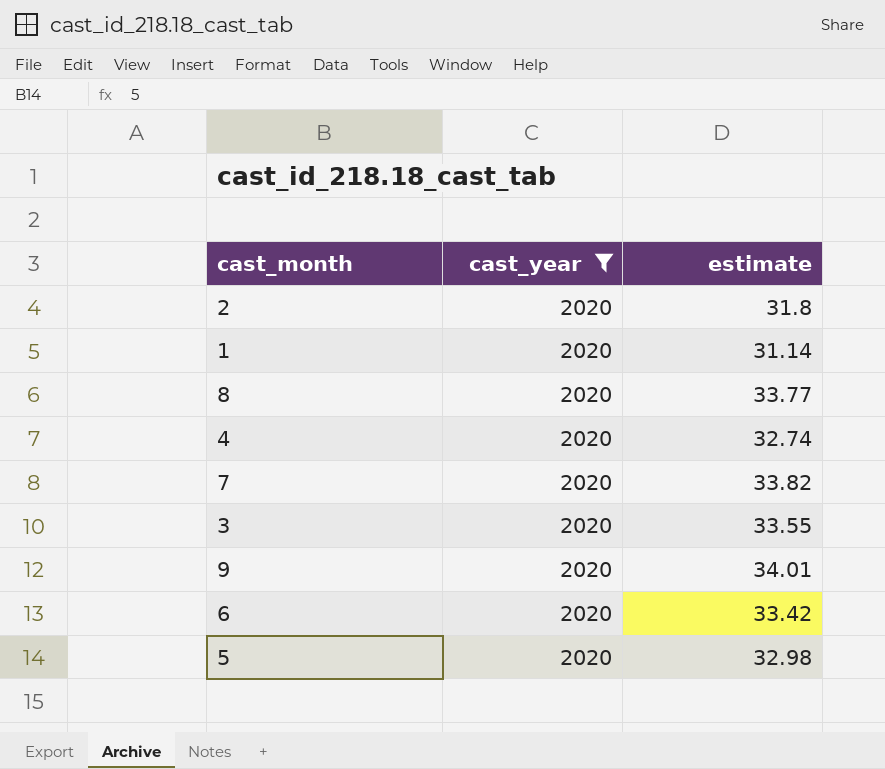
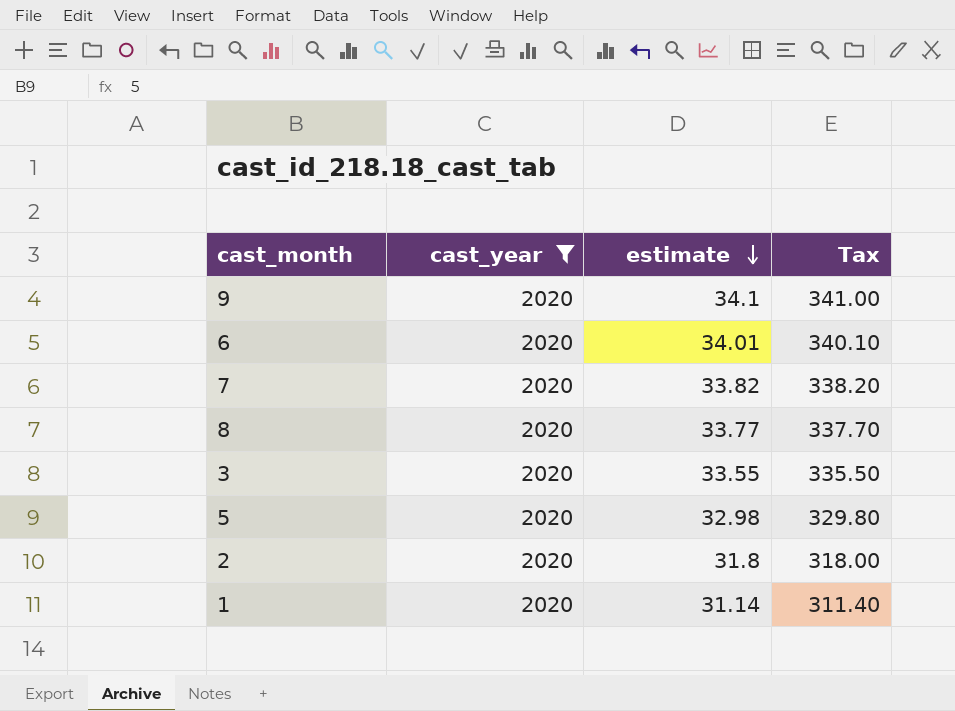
row order: none -> estimate descending
column Tax | formula: none -> [estimate] * 10
row 4: 2020 | 32.74 -> none
9 | estimate: 34.01 -> 34.1
6 | estimate: 33.42 -> 34.01

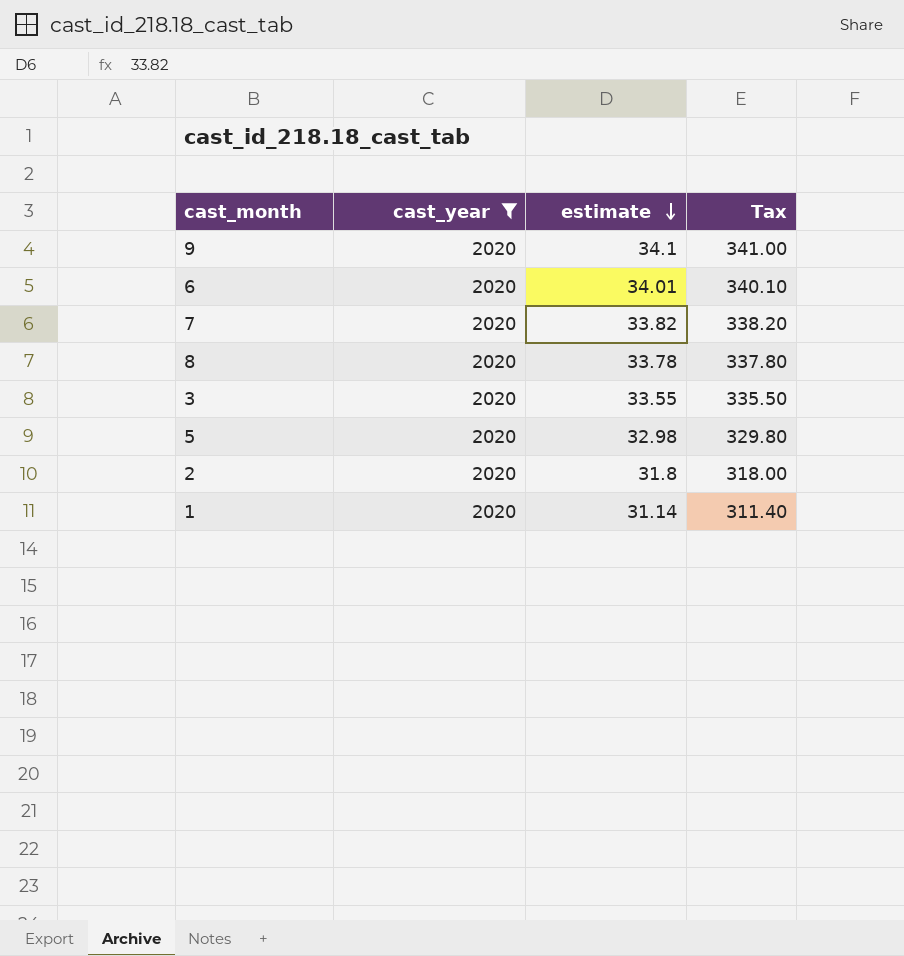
8 | estimate: 33.77 -> 33.78
8 | Tax: 337.70 -> 337.80

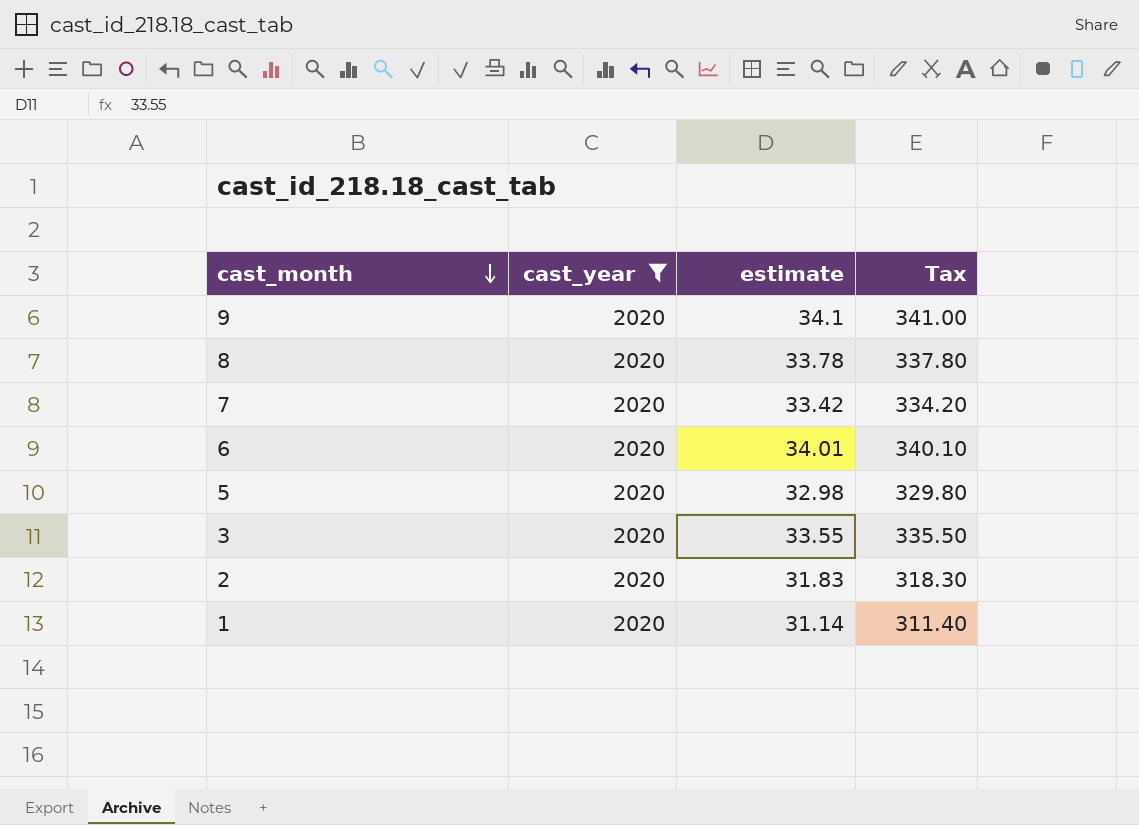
row order: estimate descending -> cast_month descending
7 | estimate: 33.82 -> 33.42
7 | Tax: 338.20 -> 334.20
2 | estimate: 31.8 -> 31.83
2 | Tax: 318.00 -> 318.30

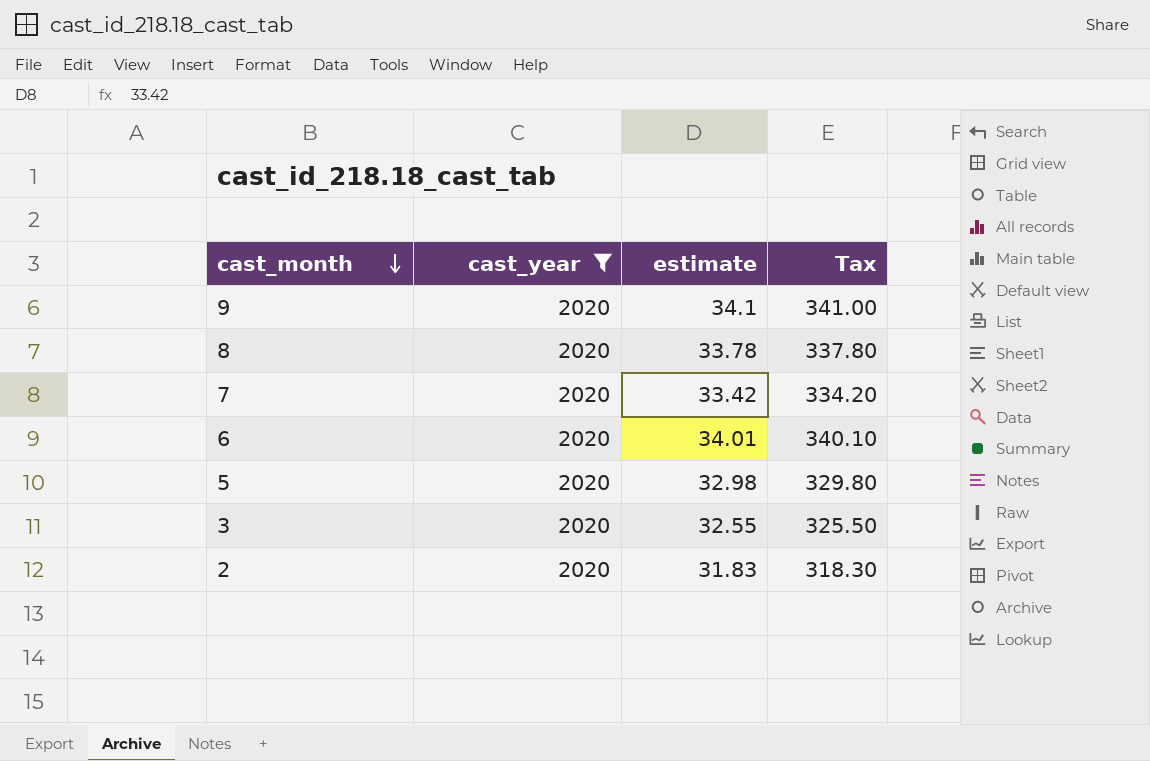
row 1: 2020 | 31.14 | 311.40 -> none
3 | estimate: 33.55 -> 32.55
3 | Tax: 335.50 -> 325.50

